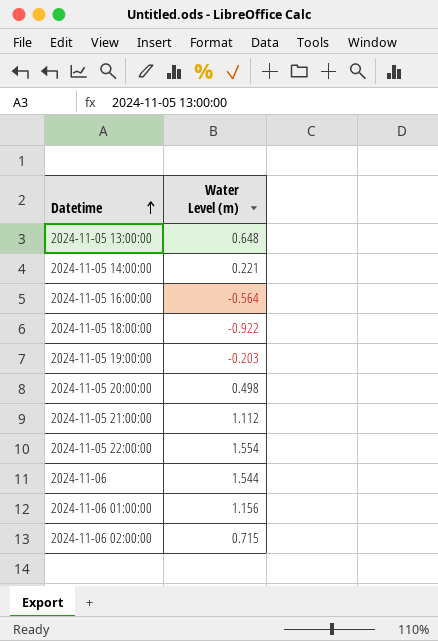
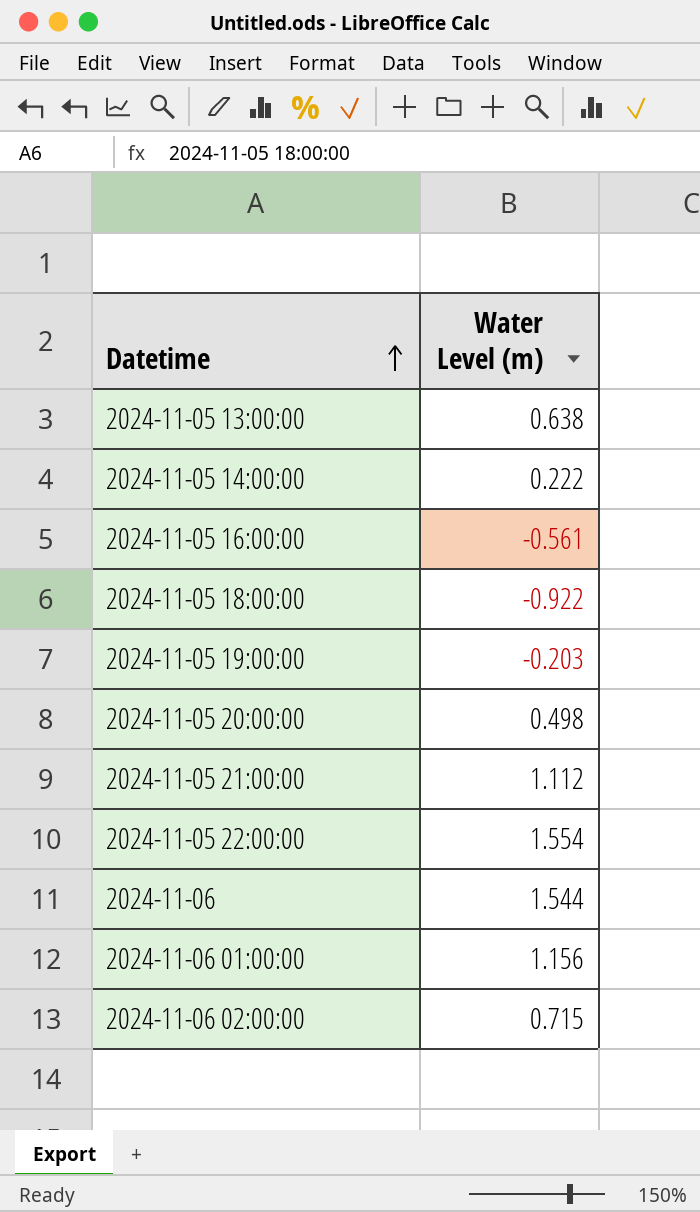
2024-11-05 13:00:00 | Water Level (m): 0.648 -> 0.638
2024-11-05 14:00:00 | Water Level (m): 0.221 -> 0.222
2024-11-05 16:00:00 | Water Level (m): -0.564 -> -0.561

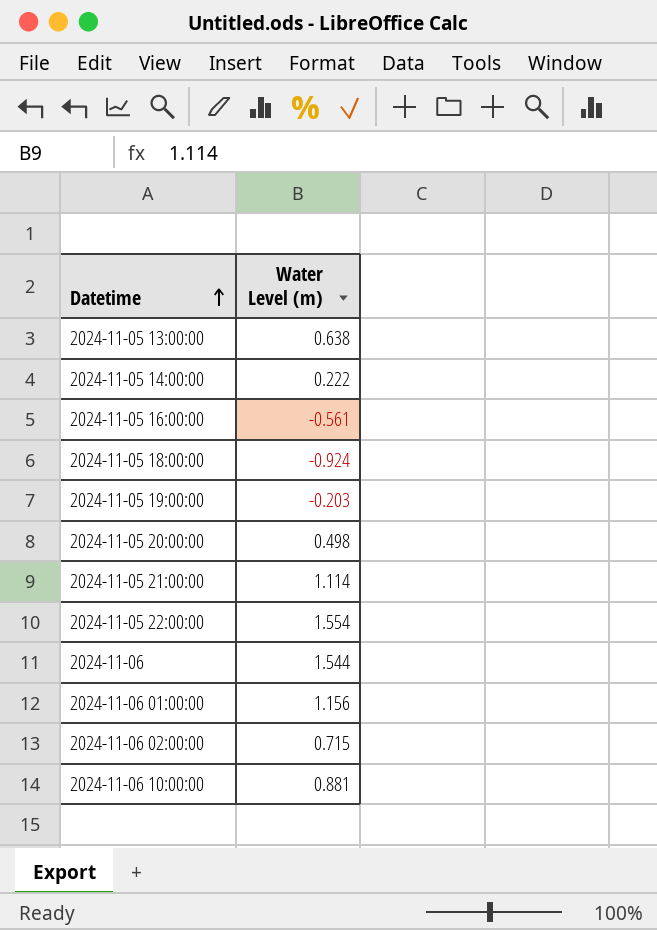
2024-11-05 18:00:00 | Water Level (m): -0.922 -> -0.924
2024-11-05 21:00:00 | Water Level (m): 1.112 -> 1.114
row 2024-11-06 10:00:00: none -> 0.881

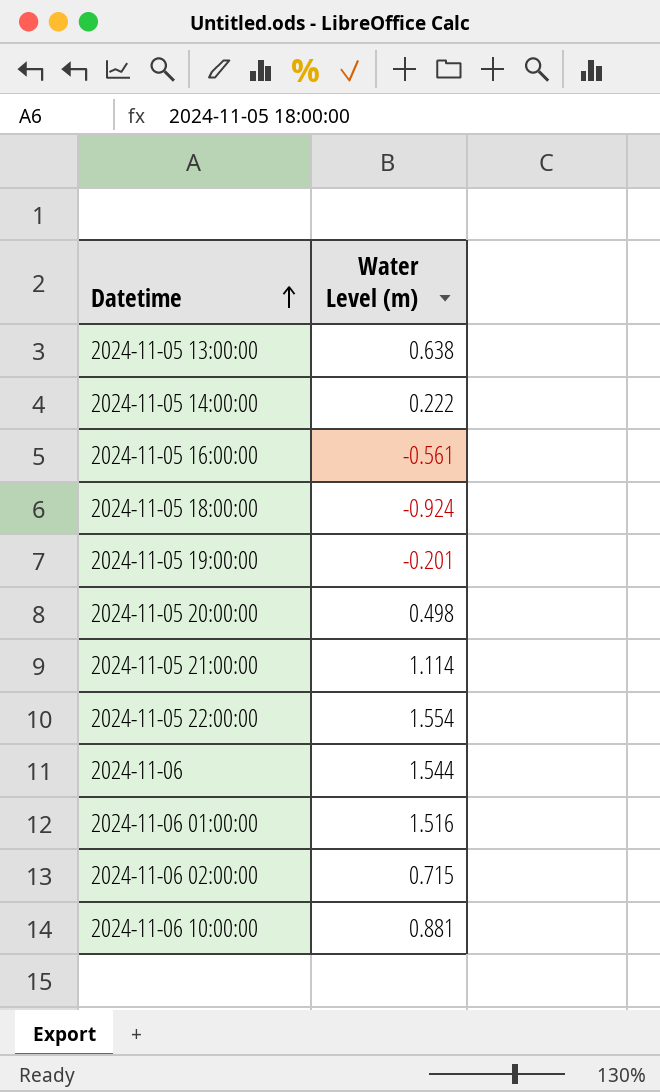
2024-11-05 19:00:00 | Water Level (m): -0.203 -> -0.201
2024-11-06 01:00:00 | Water Level (m): 1.156 -> 1.516

